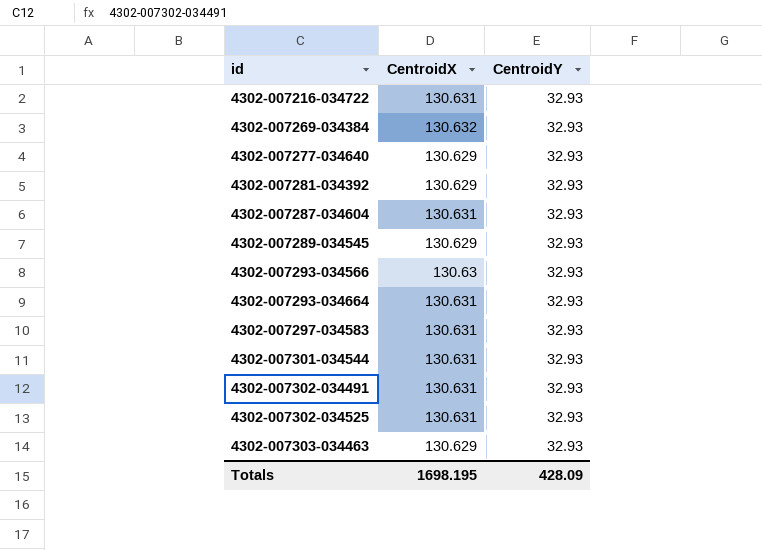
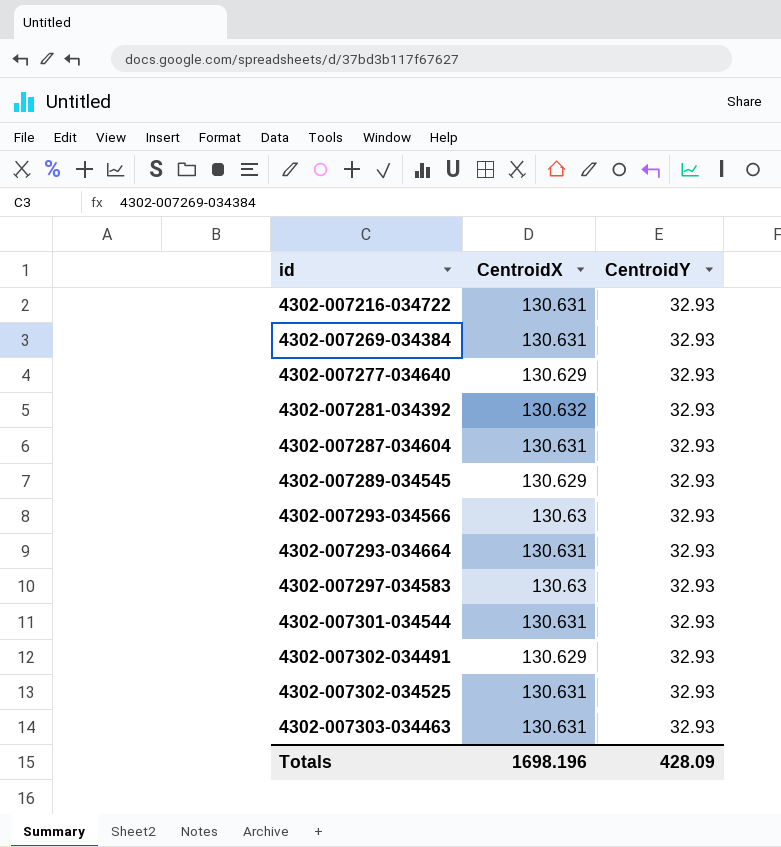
4302-007269-034384 | CentroidX: 130.632 -> 130.631
4302-007281-034392 | CentroidX: 130.629 -> 130.632
4302-007297-034583 | CentroidX: 130.631 -> 130.63
4302-007302-034491 | CentroidX: 130.631 -> 130.629
4302-007303-034463 | CentroidX: 130.629 -> 130.631
Totals | CentroidX: 1698.195 -> 1698.196

